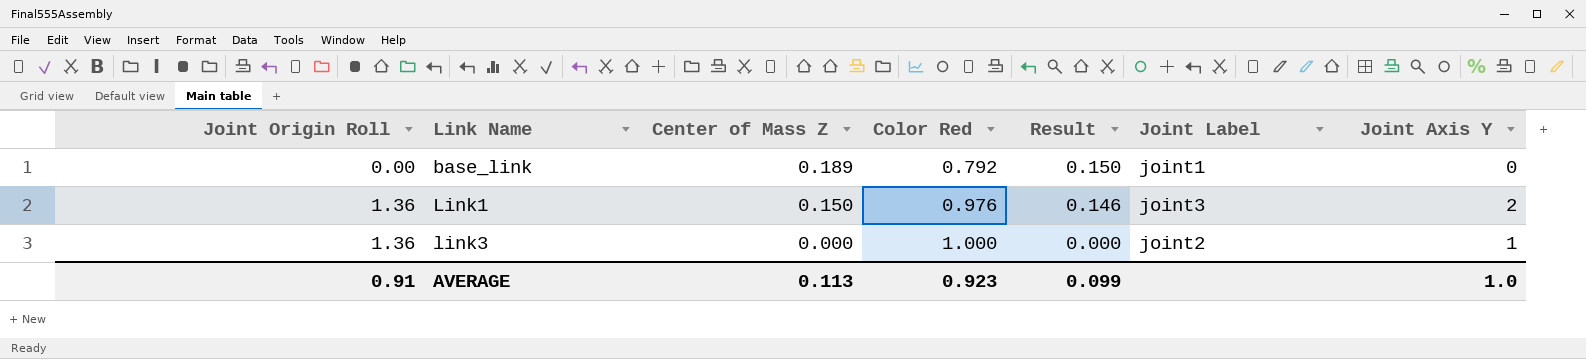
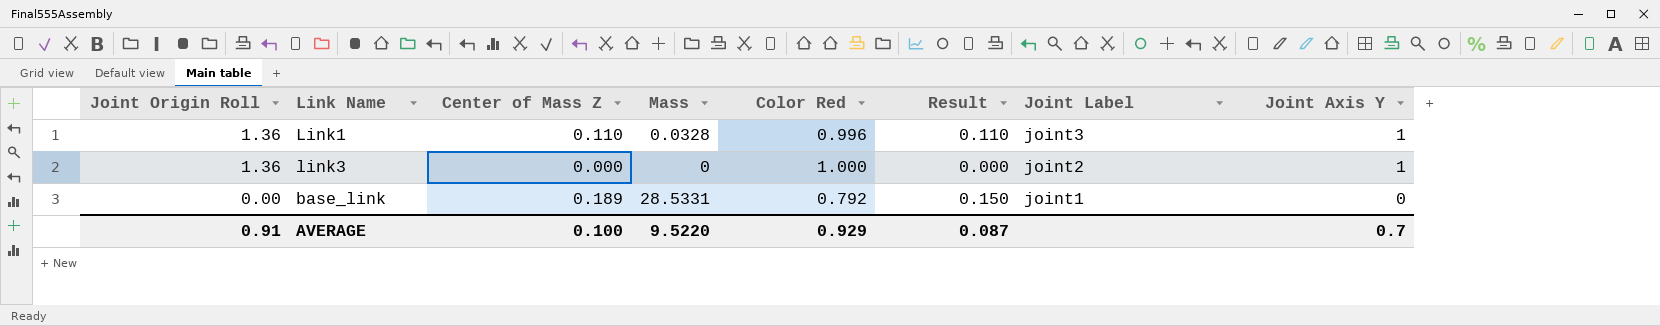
row order: Joint Origin Roll ascending -> Joint Origin Roll descending
column Mass | position: none -> 4
Link1 | Center of Mass Z: 0.150 -> 0.110
Link1 | Color Red: 0.976 -> 0.996
Link1 | Result: 0.146 -> 0.110
Link1 | Joint Axis Y: 2 -> 1
AVERAGE | Center of Mass Z: 0.113 -> 0.100
AVERAGE | Color Red: 0.923 -> 0.929
AVERAGE | Result: 0.099 -> 0.087
AVERAGE | Joint Axis Y: 1.0 -> 0.7

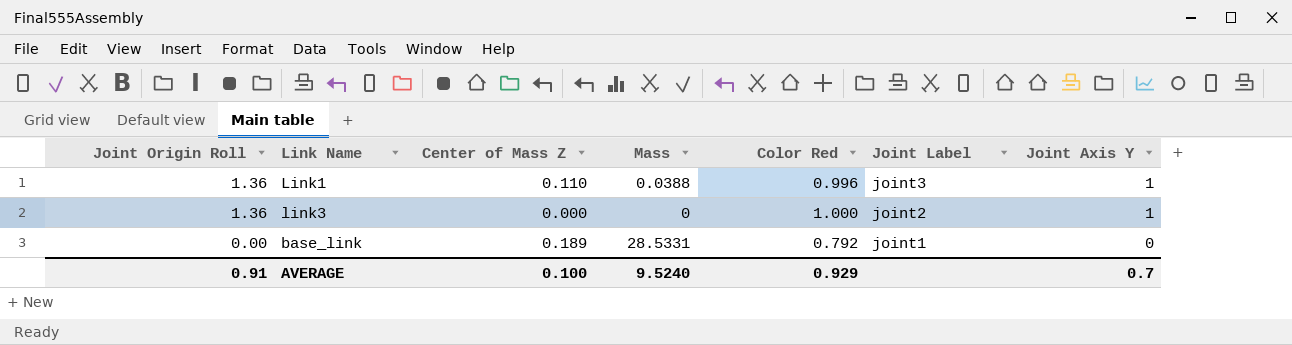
column Result | formula: [Center of Mass Z] * [Color Red] -> none
Link1 | Mass: 0.0328 -> 0.0388
AVERAGE | Mass: 9.5220 -> 9.5240

